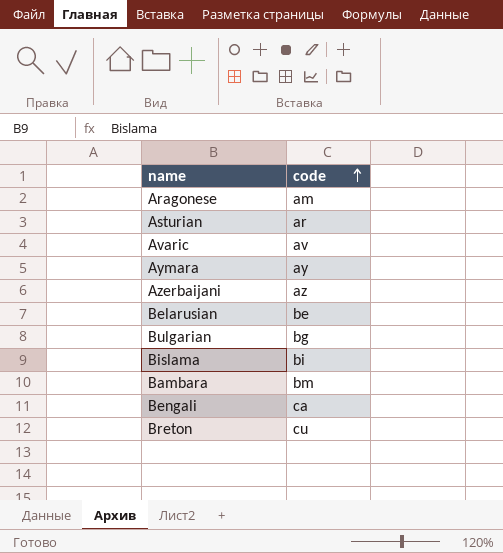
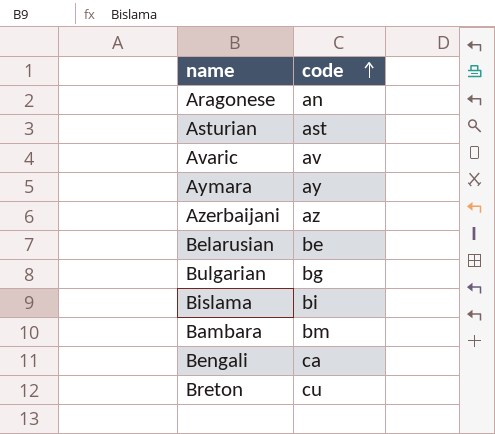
Aragonese | code: am -> an
Asturian | code: ar -> ast

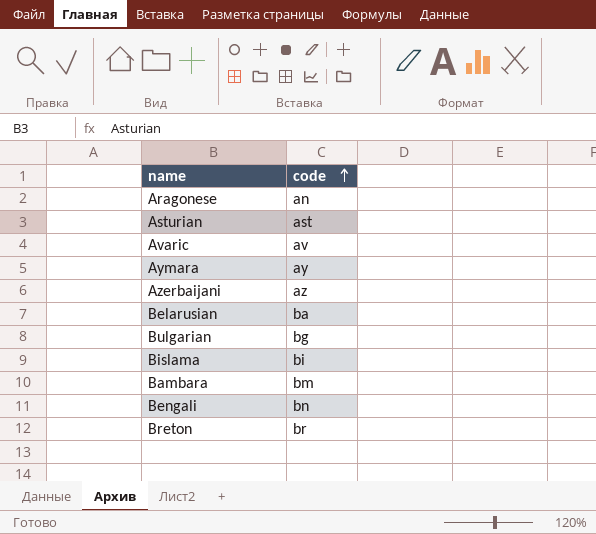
Belarusian | code: be -> ba
Bengali | code: ca -> bn
Breton | code: cu -> br

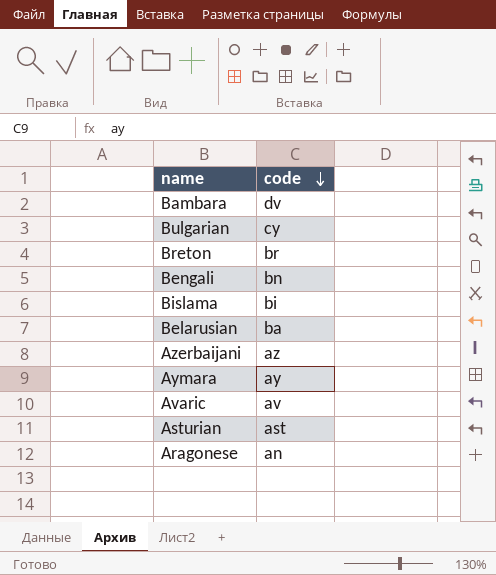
row order: code ascending -> code descending
Bambara | code: bm -> dv
Bulgarian | code: bg -> cy

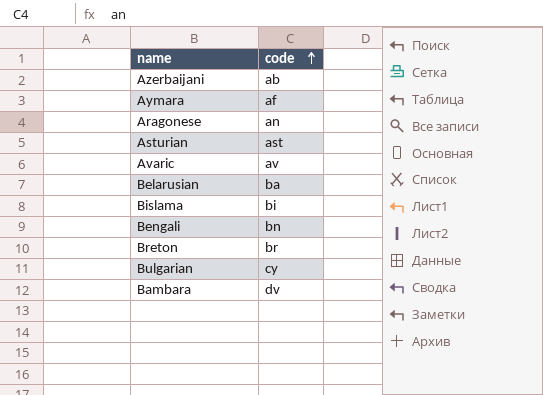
row order: code descending -> code ascending
Azerbaijani | code: az -> ab
Aymara | code: ay -> af

